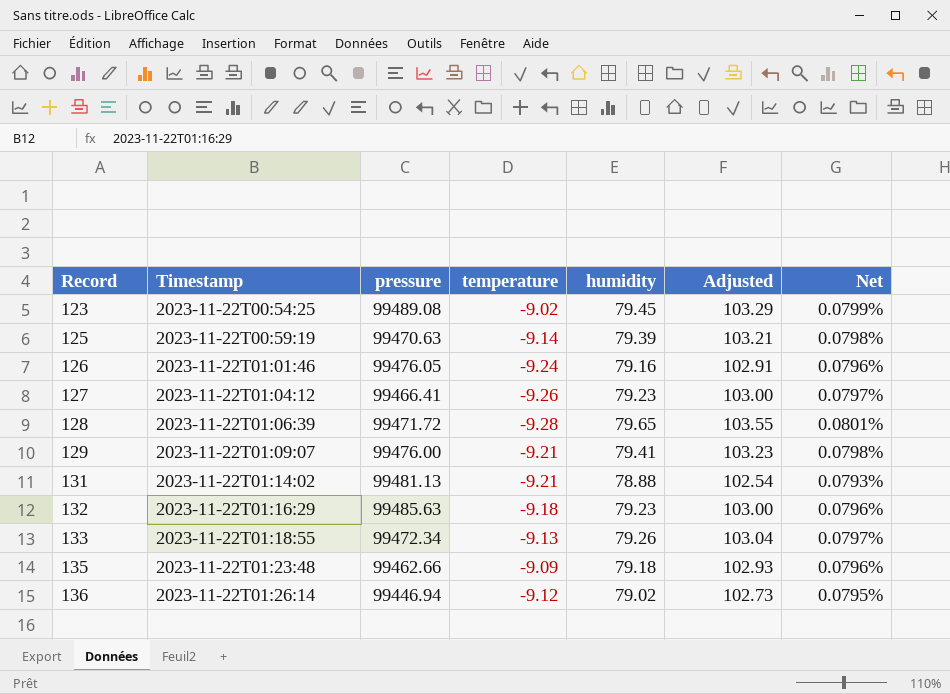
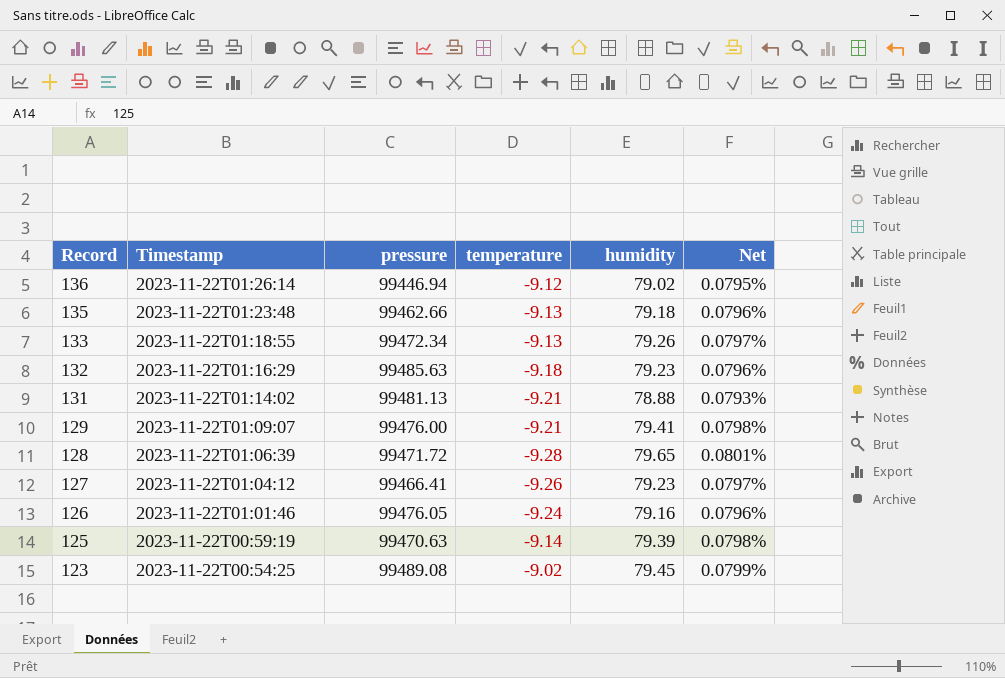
row order: Record ascending -> Record descending
column Adjusted | formula: [humidity] * 1.3 -> none
135 | temperature: -9.09 -> -9.13

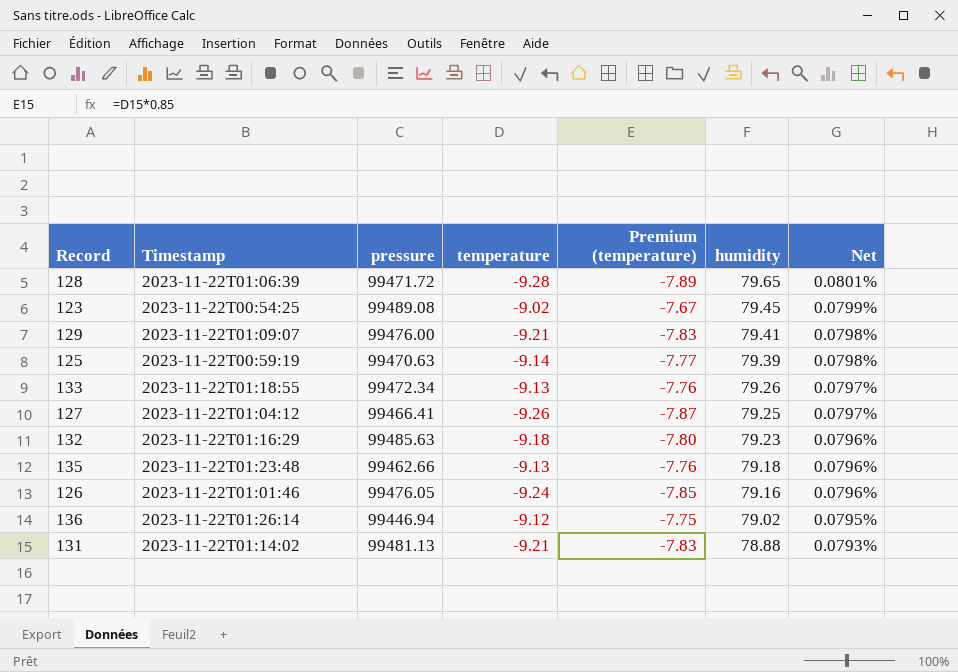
row order: Record descending -> humidity descending
column Premium (temperature) | formula: none -> [temperature] * 0.85
127 | humidity: 79.23 -> 79.25

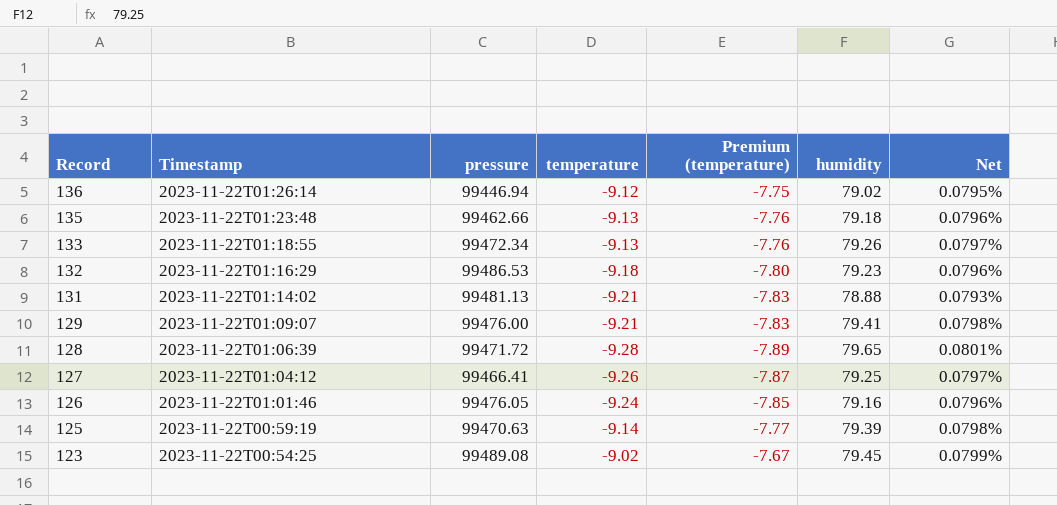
row order: humidity descending -> Record descending
132 | pressure: 99485.63 -> 99486.53

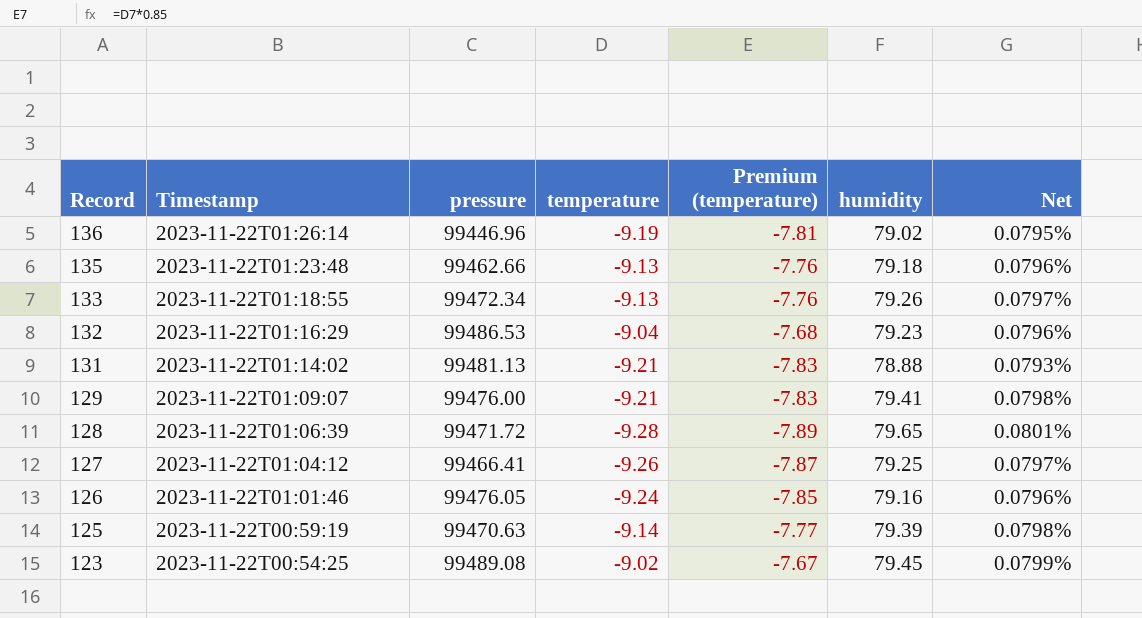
136 | pressure: 99446.94 -> 99446.96
136 | temperature: -9.12 -> -9.19
136 | Premium (temperature): -7.75 -> -7.81
132 | temperature: -9.18 -> -9.04
132 | Premium (temperature): -7.80 -> -7.68

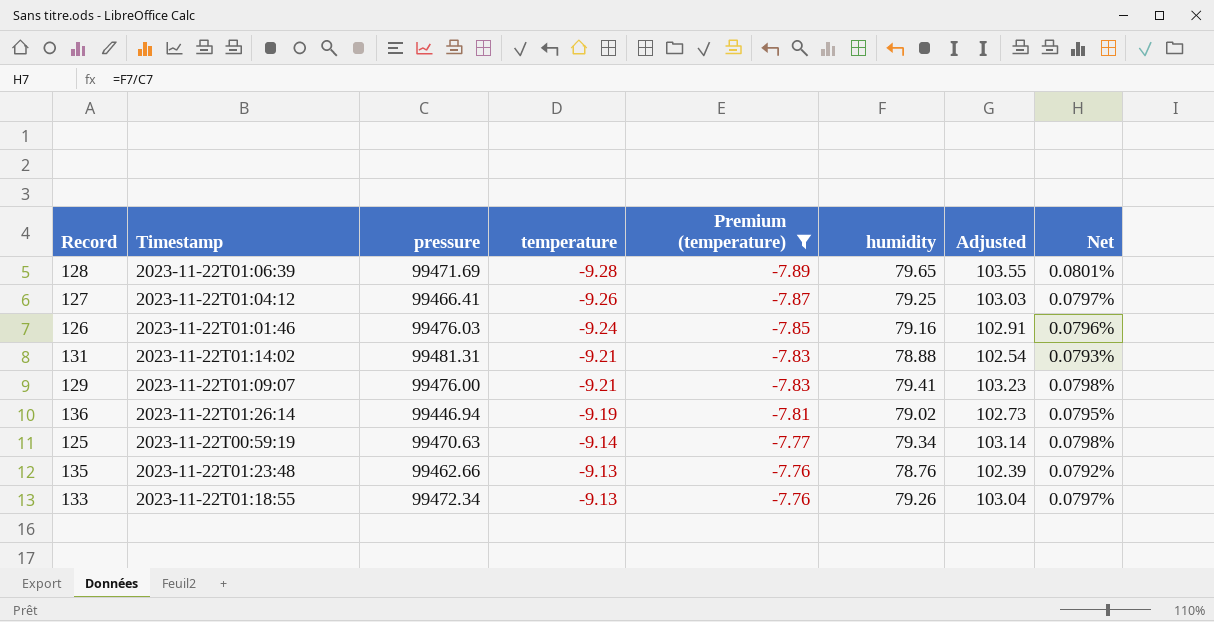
filter: none -> Premium (temperature) <= -7.76
row order: Record descending -> temperature ascending
column Adjusted | formula: none -> [humidity] * 1.3
128 | pressure: 99471.72 -> 99471.69
126 | pressure: 99476.05 -> 99476.03
131 | pressure: 99481.13 -> 99481.31
136 | pressure: 99446.96 -> 99446.94
125 | humidity: 79.39 -> 79.34
135 | humidity: 79.18 -> 78.76
135 | Net: 0.0796% -> 0.0792%

